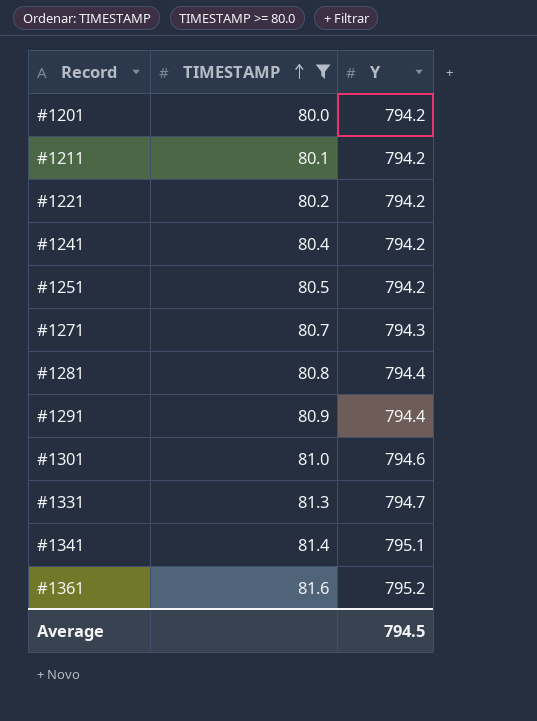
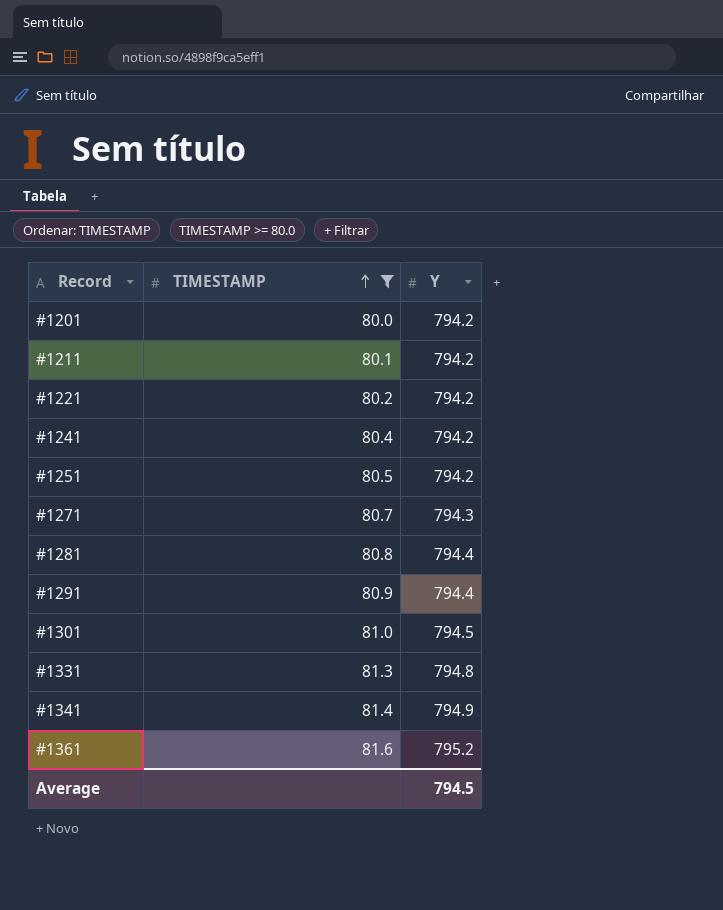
#1301 | Y: 794.6 -> 794.5
#1331 | Y: 794.7 -> 794.8
#1341 | Y: 795.1 -> 794.9

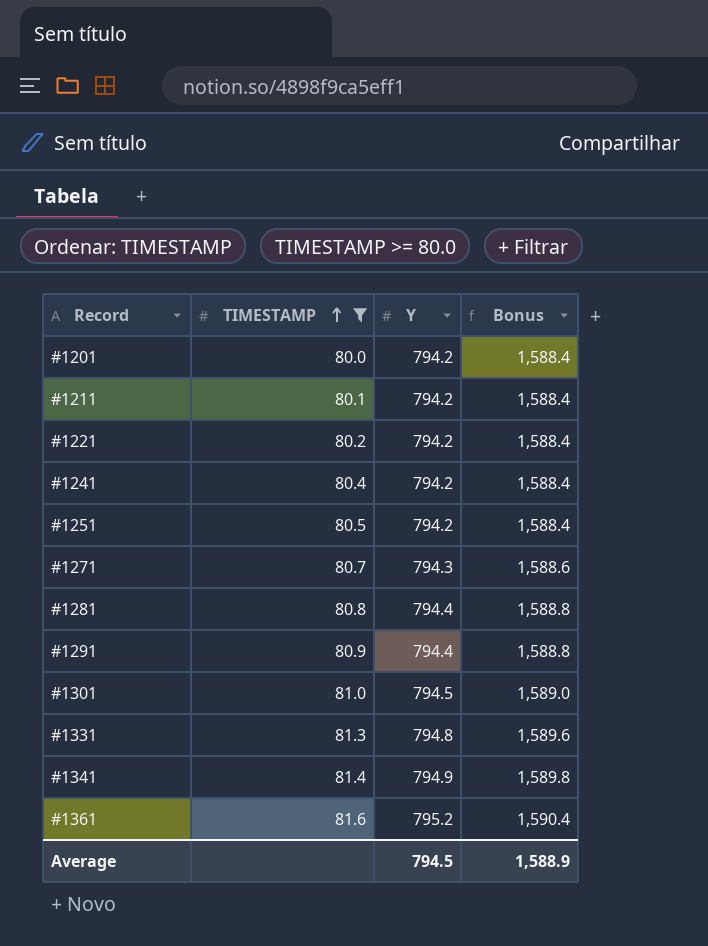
column Bonus | formula: none -> [Y] * 2

